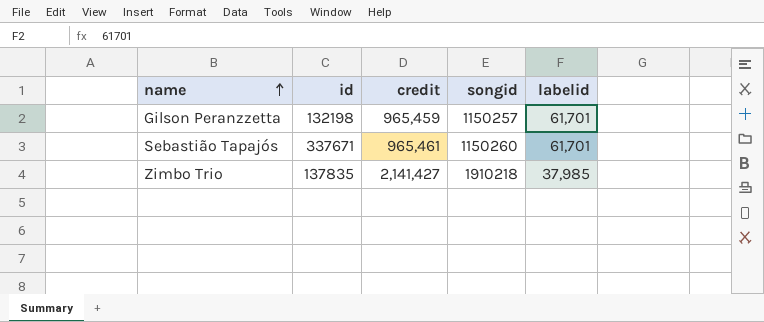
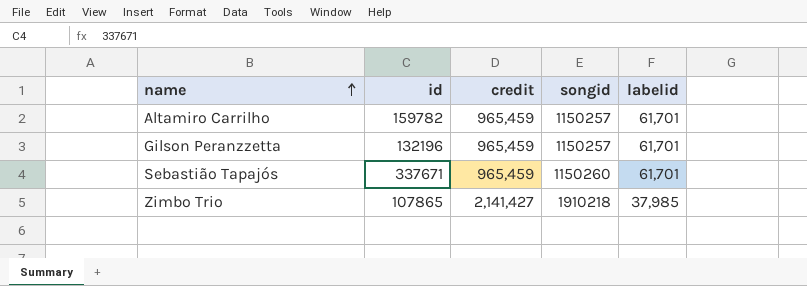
row Altamiro Carrilho: none -> 159782 | 965,459 | 1150257 | 61,701
Gilson Peranzzetta | id: 132198 -> 132196
Sebastião Tapajós | credit: 965,461 -> 965,459
Zimbo Trio | id: 137835 -> 107865

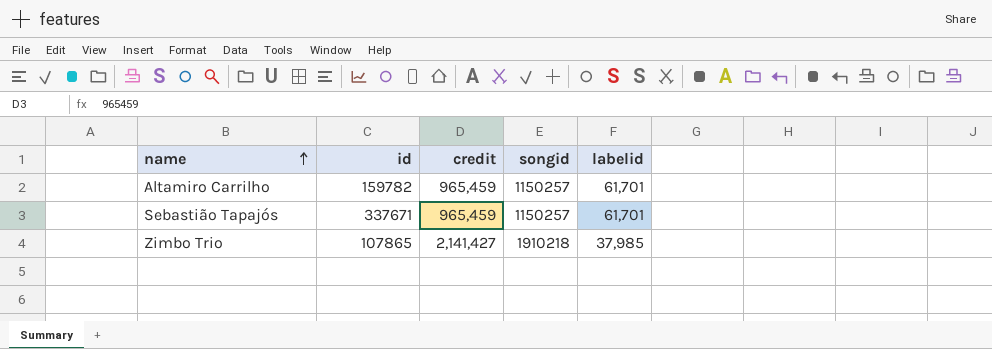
row Gilson Peranzzetta: 132196 | 965,459 | 1150257 | 61,701 -> none
Sebastião Tapajós | songid: 1150260 -> 1150257

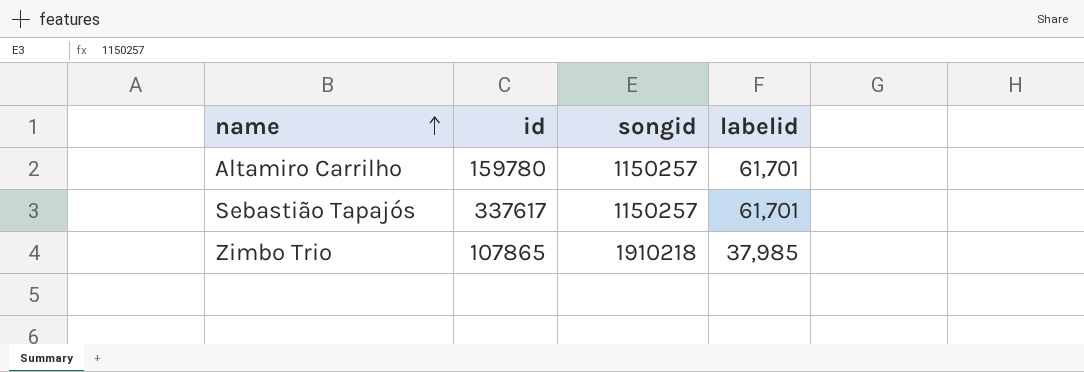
column credit | position: 3 -> none
Altamiro Carrilho | id: 159782 -> 159780
Sebastião Tapajós | id: 337671 -> 337617

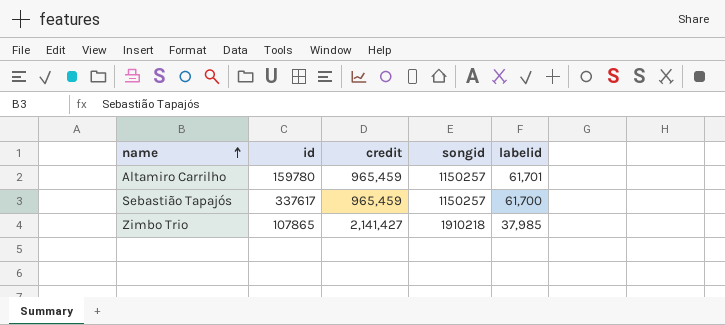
column credit | position: none -> 3
Sebastião Tapajós | labelid: 61,701 -> 61,700

